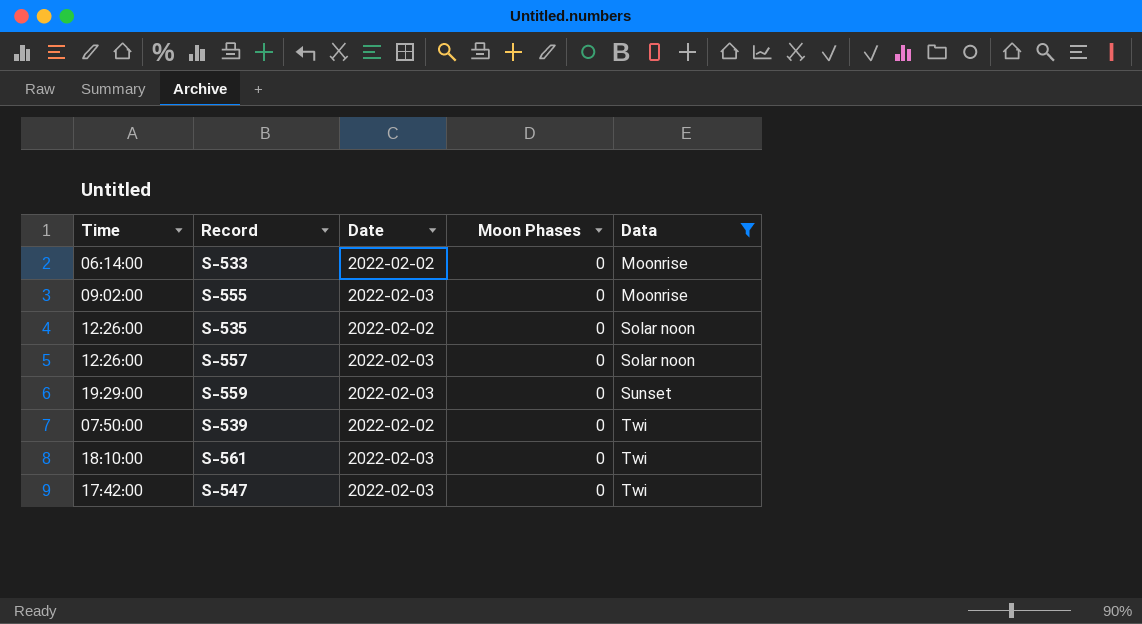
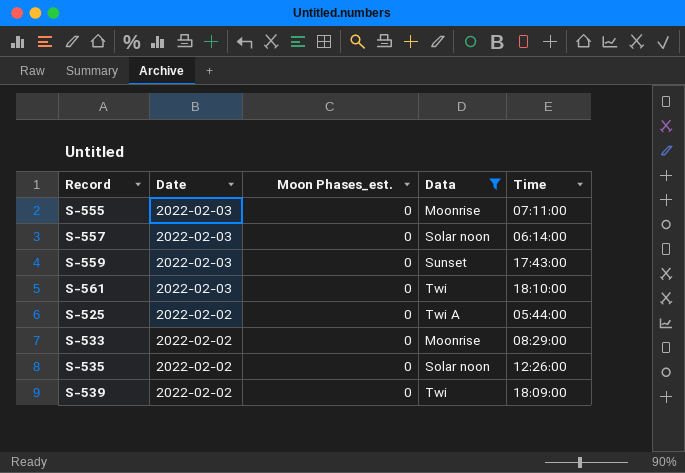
row order: Data ascending -> Date descending
column name: Moon Phases -> Moon Phases_est.
column Time | position: 1 -> 5
row S-547: 17:42:00 | 2022-02-03 | 0 | Twi -> none
S-555 | Time: 09:02:00 -> 07:11:00
S-557 | Time: 12:26:00 -> 06:14:00
S-559 | Time: 19:29:00 -> 17:43:00
row S-525: none -> 2022-02-02 | 0 | Twi A | 05:44:00
S-533 | Time: 06:14:00 -> 08:29:00
S-539 | Time: 07:50:00 -> 18:09:00

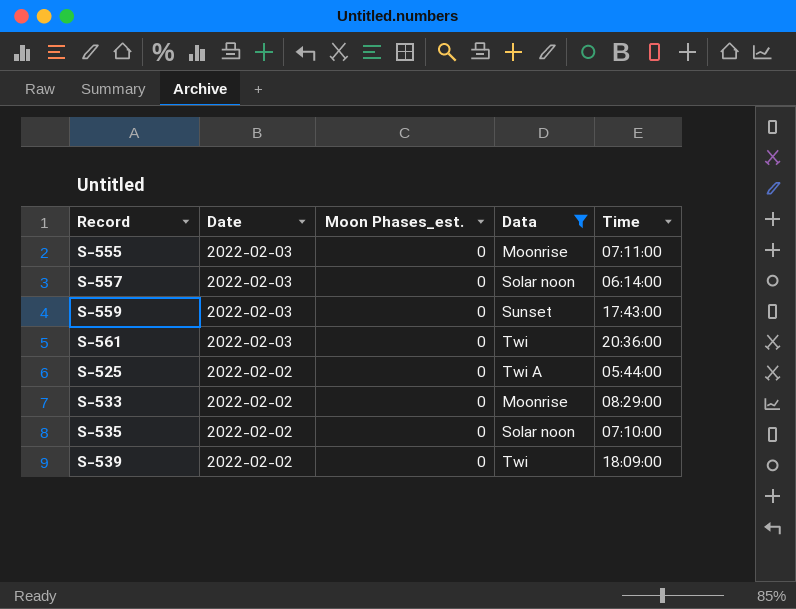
S-561 | Time: 18:10:00 -> 20:36:00
S-535 | Time: 12:26:00 -> 07:10:00

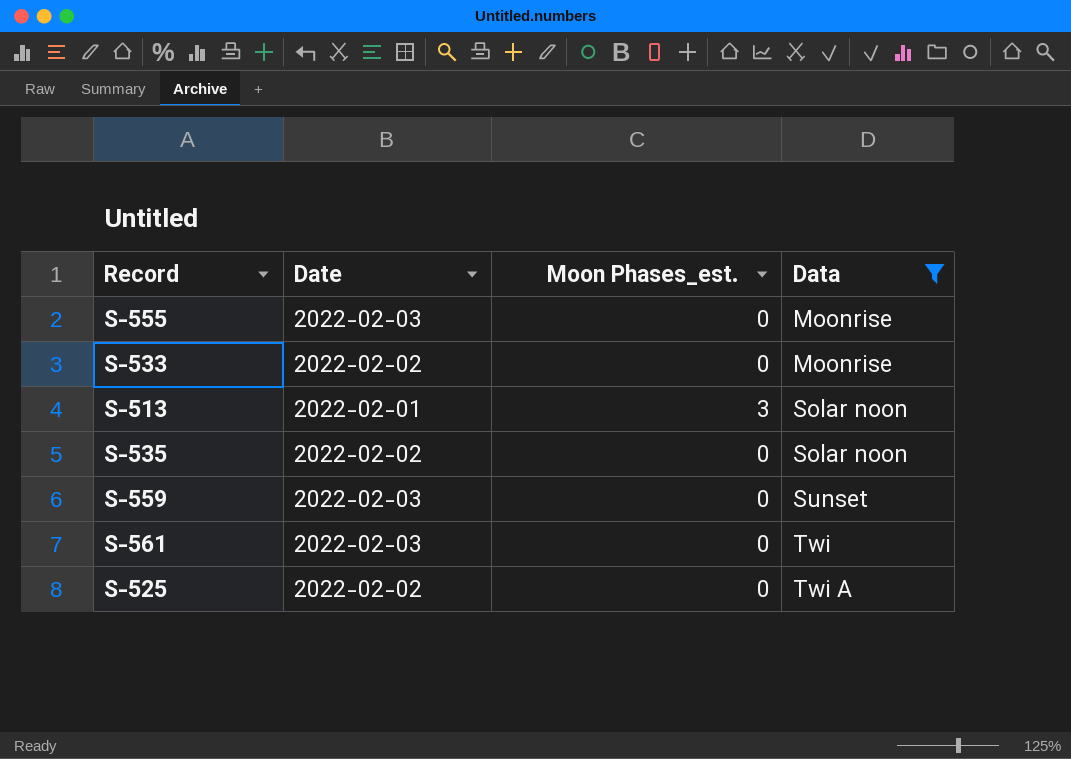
row order: Date descending -> Data ascending
column Time | position: 5 -> none
row S-557: 2022-02-03 | 0 | Solar noon | 06:14:00 -> none
row S-539: 2022-02-02 | 0 | Twi | 18:09:00 -> none
row S-513: none -> 2022-02-01 | 3 | Solar noon

